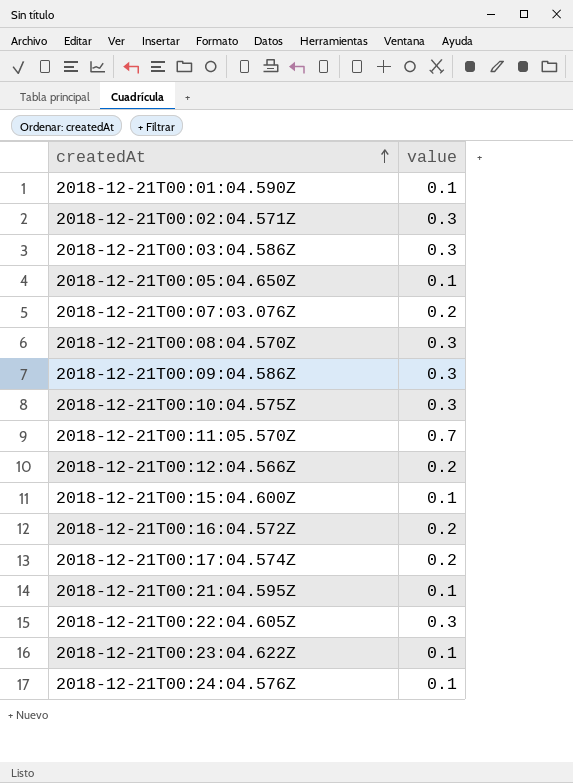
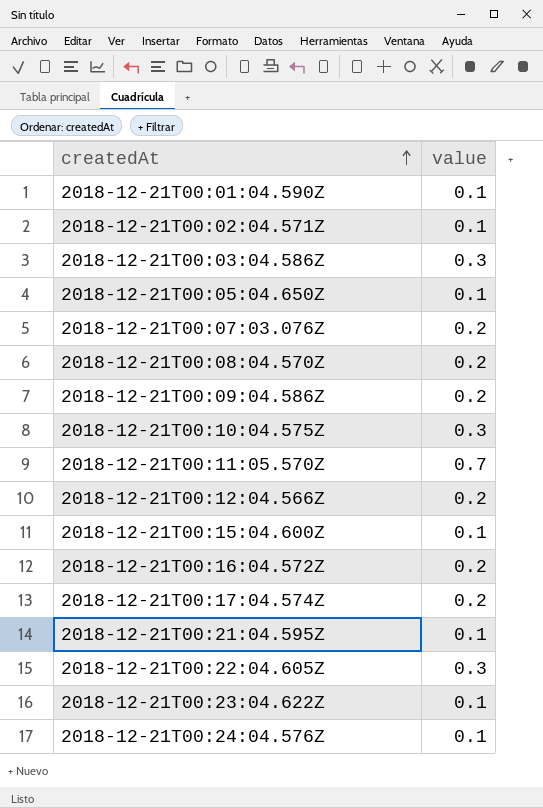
2018-12-21T00:02:04.571Z | value: 0.3 -> 0.1
2018-12-21T00:08:04.570Z | value: 0.3 -> 0.2
2018-12-21T00:09:04.586Z | value: 0.3 -> 0.2

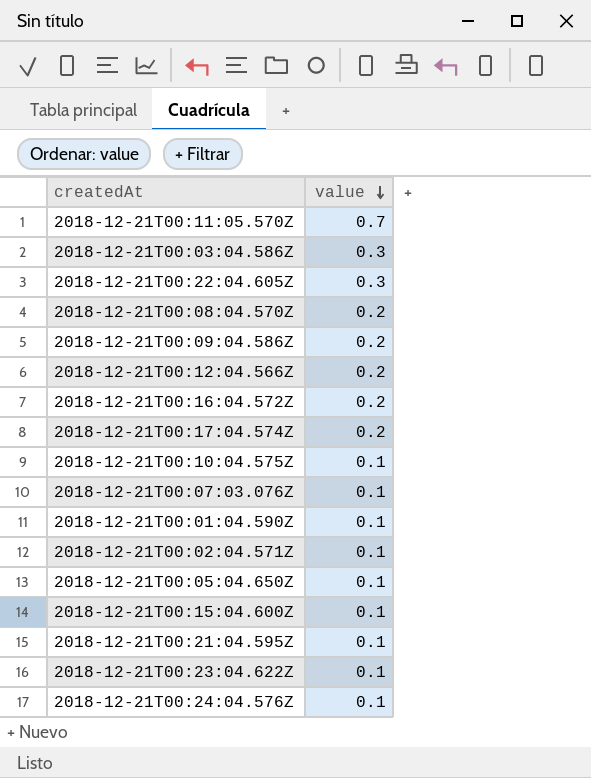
row order: createdAt ascending -> value descending
2018-12-21T00:10:04.575Z | value: 0.3 -> 0.1
2018-12-21T00:07:03.076Z | value: 0.2 -> 0.1

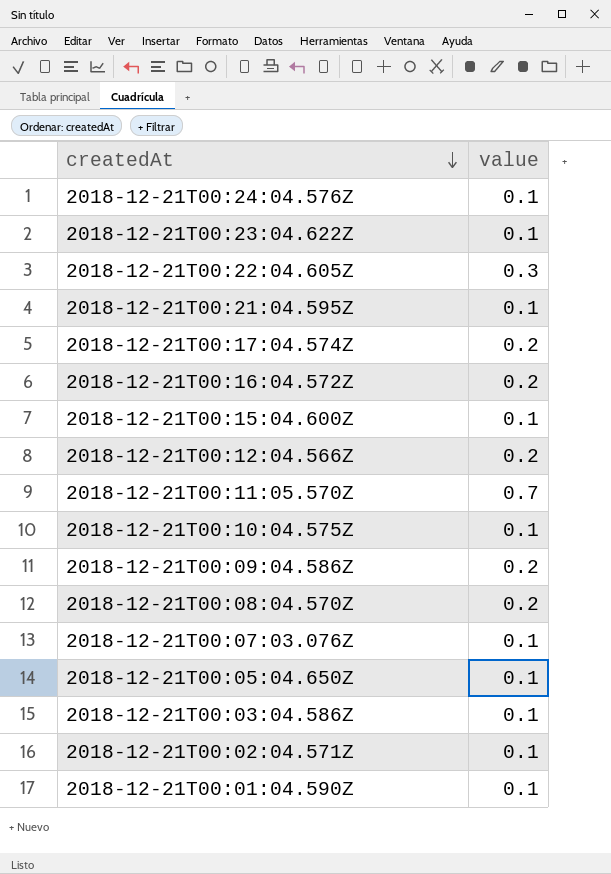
row order: value descending -> createdAt descending
2018-12-21T00:03:04.586Z | value: 0.3 -> 0.1

